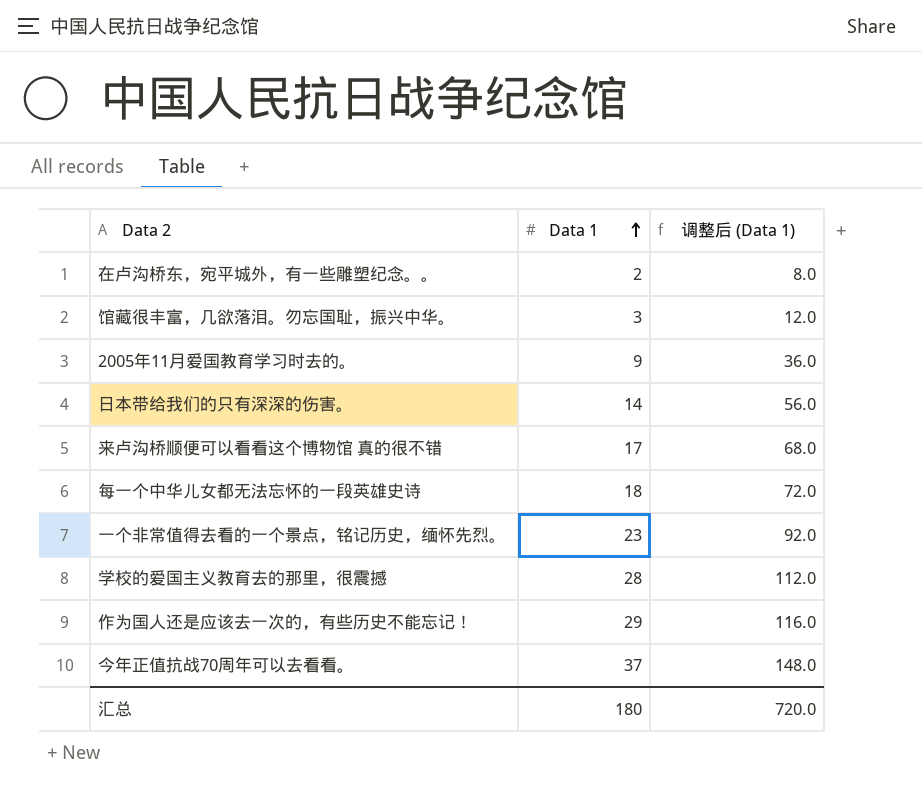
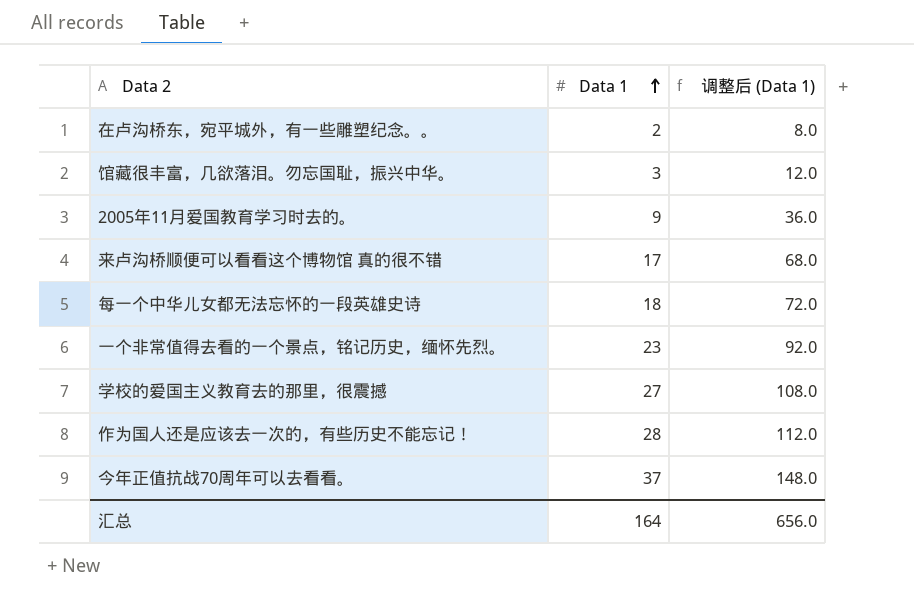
row 日本带给我们的只有深深的伤害。: 14 | 56.0 -> none
学校的爱国主义教育去的那里，很震撼 | Data 1: 28 -> 27
学校的爱国主义教育去的那里，很震撼 | 调整后 (Data 1): 112.0 -> 108.0
作为国人还是应该去一次的，有些历史不能忘记！ | Data 1: 29 -> 28
作为国人还是应该去一次的，有些历史不能忘记！ | 调整后 (Data 1): 116.0 -> 112.0
汇总 | Data 1: 180 -> 164
汇总 | 调整后 (Data 1): 720.0 -> 656.0

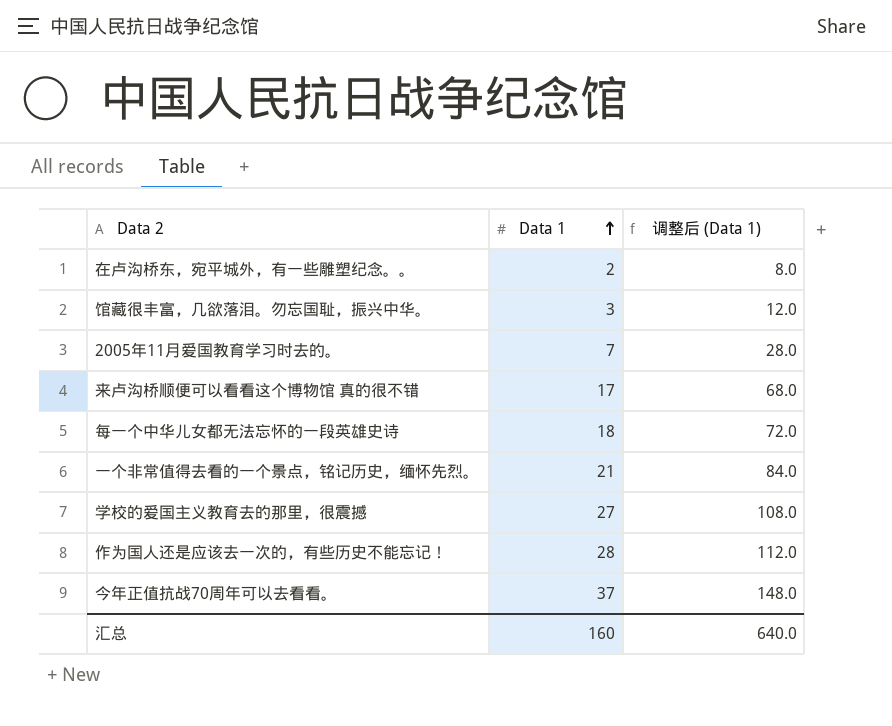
2005年11月爱国教育学习时去的。 | Data 1: 9 -> 7
2005年11月爱国教育学习时去的。 | 调整后 (Data 1): 36.0 -> 28.0
一个非常值得去看的一个景点，铭记历史，缅怀先烈。 | Data 1: 23 -> 21
一个非常值得去看的一个景点，铭记历史，缅怀先烈。 | 调整后 (Data 1): 92.0 -> 84.0
汇总 | Data 1: 164 -> 160
汇总 | 调整后 (Data 1): 656.0 -> 640.0

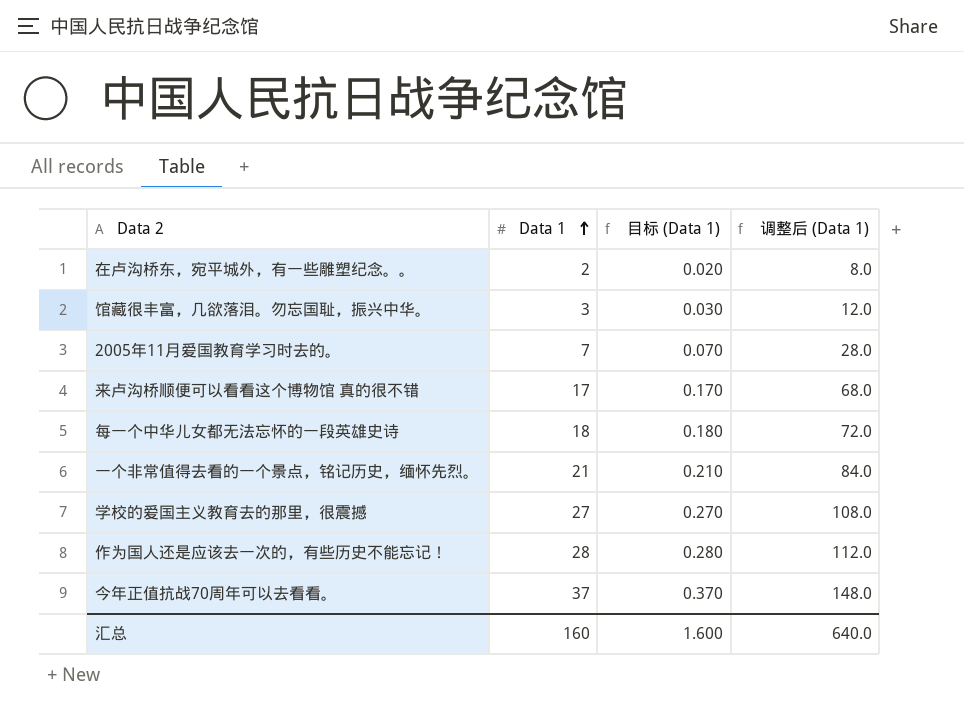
column 目标 (Data 1) | formula: none -> [Data 1] * 0.01

